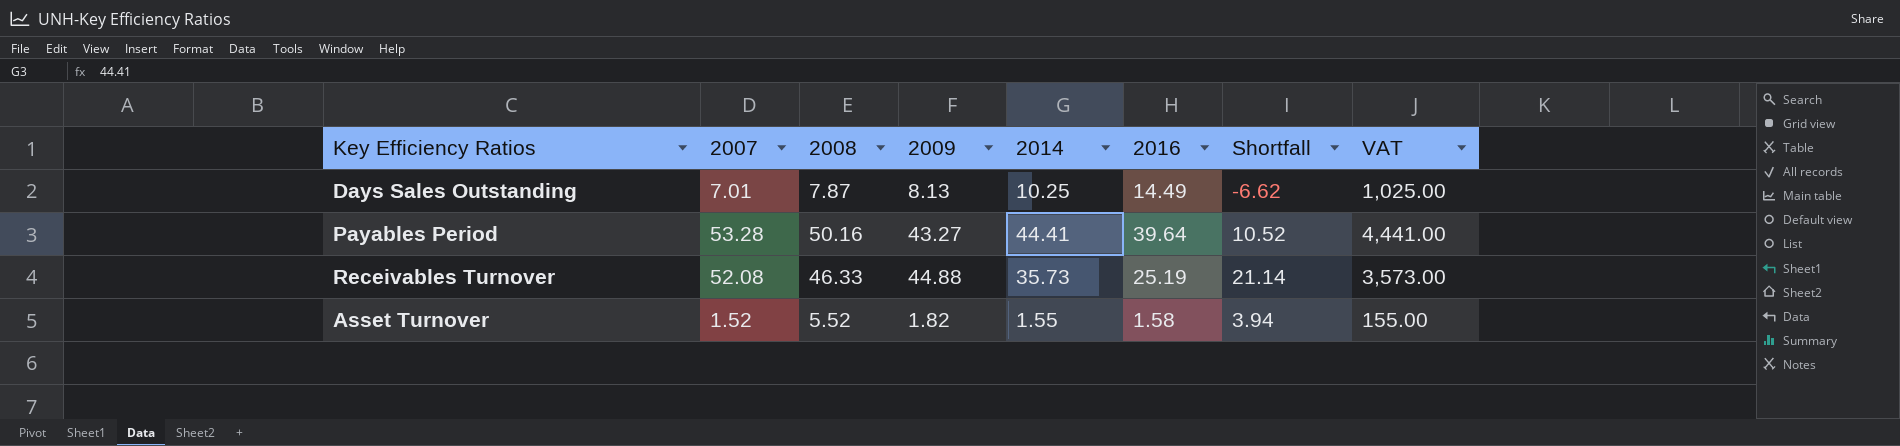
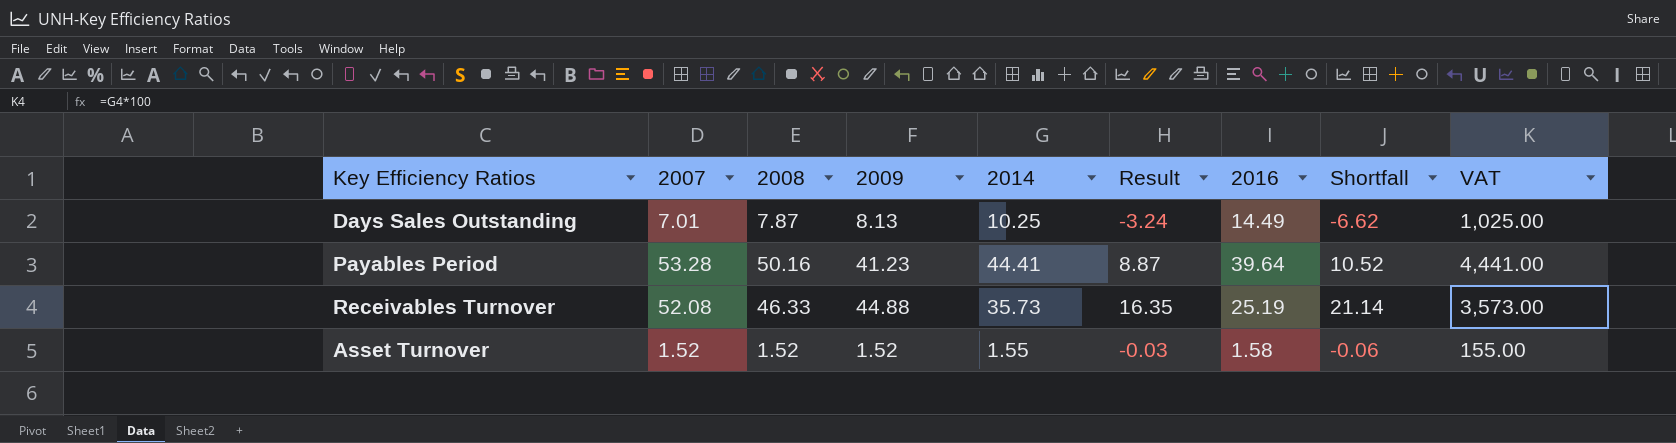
column Result | formula: none -> [2007] - [2014]
Payables Period | 2009: 43.27 -> 41.23
Asset Turnover | 2008: 5.52 -> 1.52
Asset Turnover | 2009: 1.82 -> 1.52
Asset Turnover | Shortfall: 3.94 -> -0.06

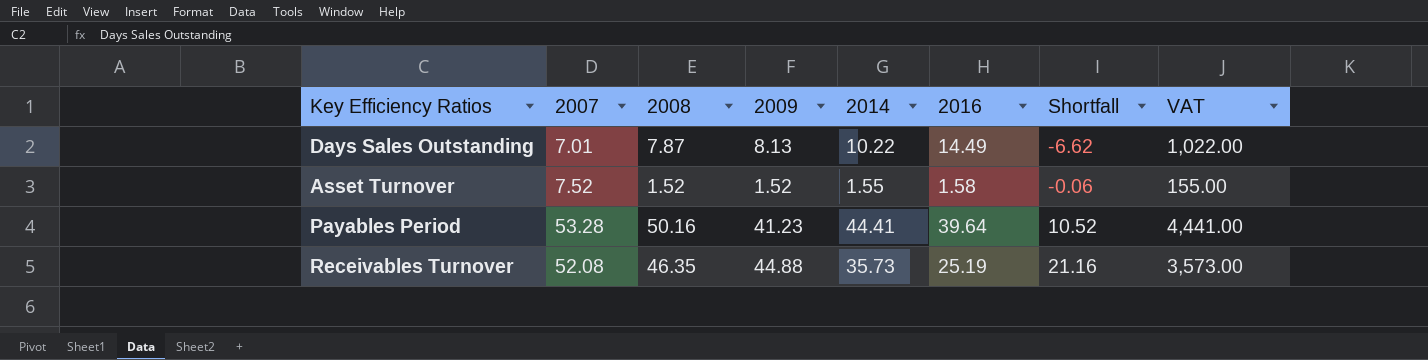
row order: none -> Shortfall ascending
column Result | formula: [2007] - [2014] -> none
Days Sales Outstanding | 2014: 10.25 -> 10.22
Days Sales Outstanding | VAT: 1,025.00 -> 1,022.00
Asset Turnover | 2007: 1.52 -> 7.52
Receivables Turnover | 2008: 46.33 -> 46.35
Receivables Turnover | Shortfall: 21.14 -> 21.16

